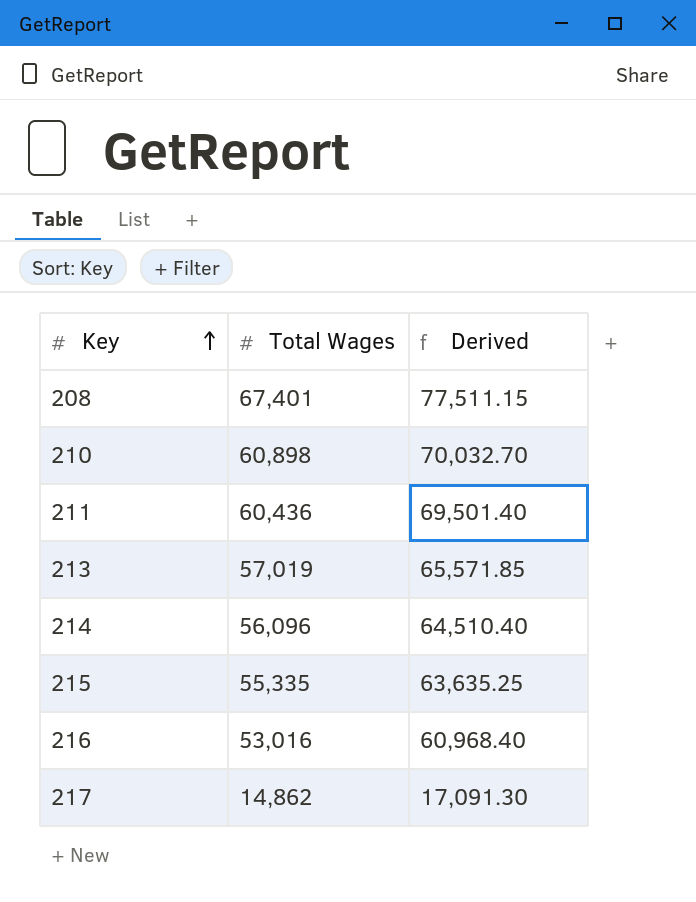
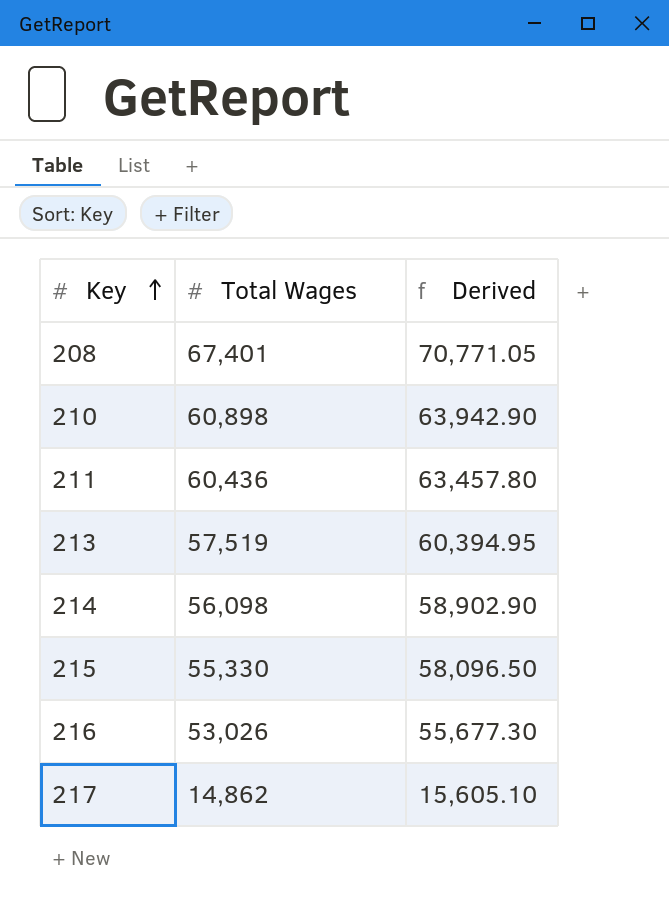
column Derived | formula: [Total Wages] * 1.15 -> [Total Wages] * 1.05
213 | Total Wages: 57,019 -> 57,519
214 | Total Wages: 56,096 -> 56,098
215 | Total Wages: 55,335 -> 55,330
216 | Total Wages: 53,016 -> 53,026

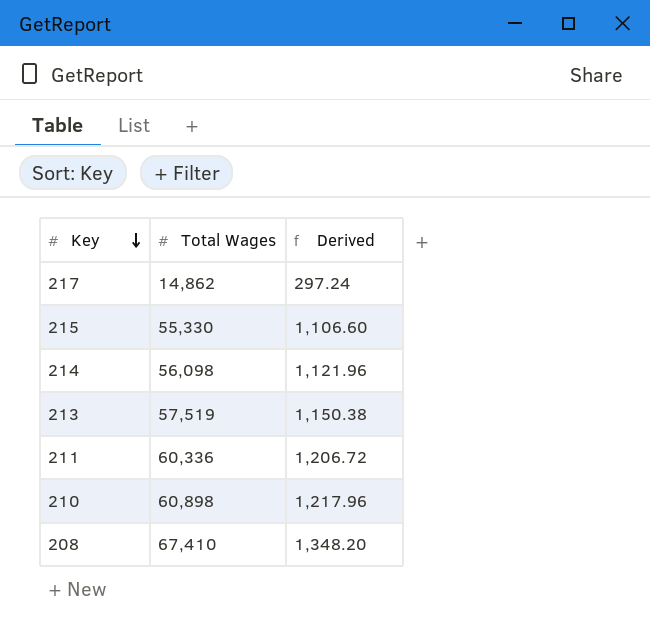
row order: Key ascending -> Key descending
column Derived | formula: [Total Wages] * 1.05 -> [Total Wages] * 0.02
row 216: 53,026 | 55,677.30 -> none
211 | Total Wages: 60,436 -> 60,336
208 | Total Wages: 67,401 -> 67,410

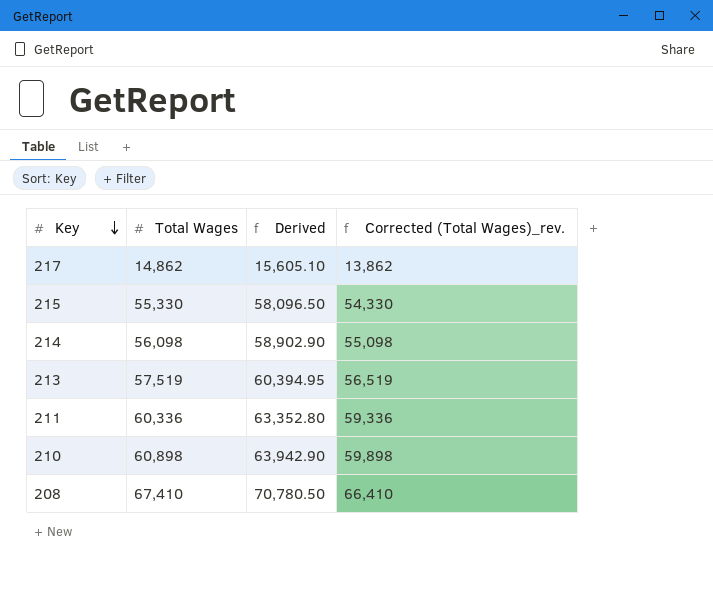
column Derived | formula: [Total Wages] * 0.02 -> [Total Wages] * 1.05
column Corrected (Total Wages)_rev. | formula: none -> [Total Wages] - 1000

